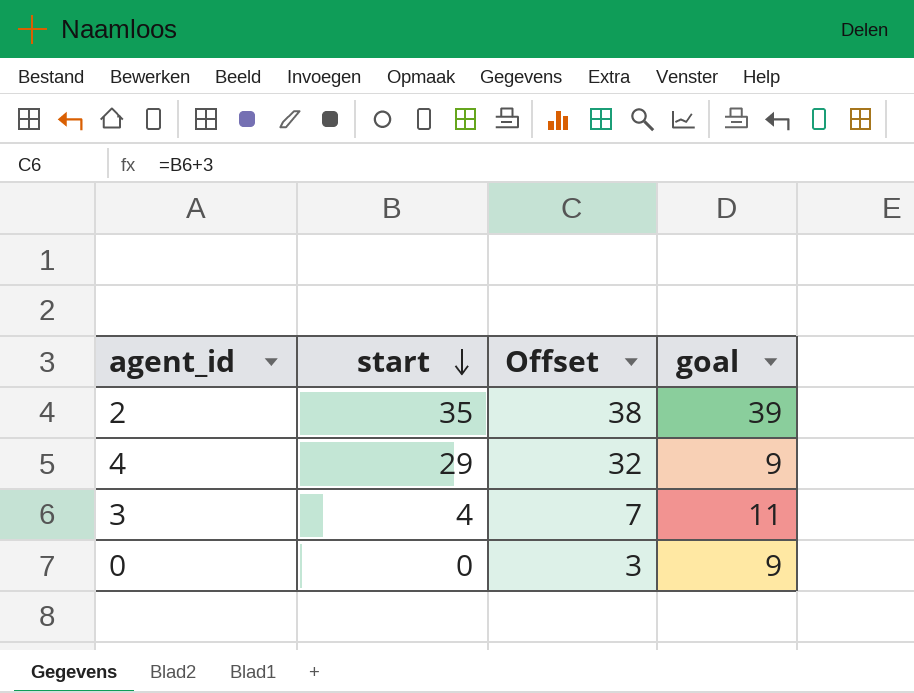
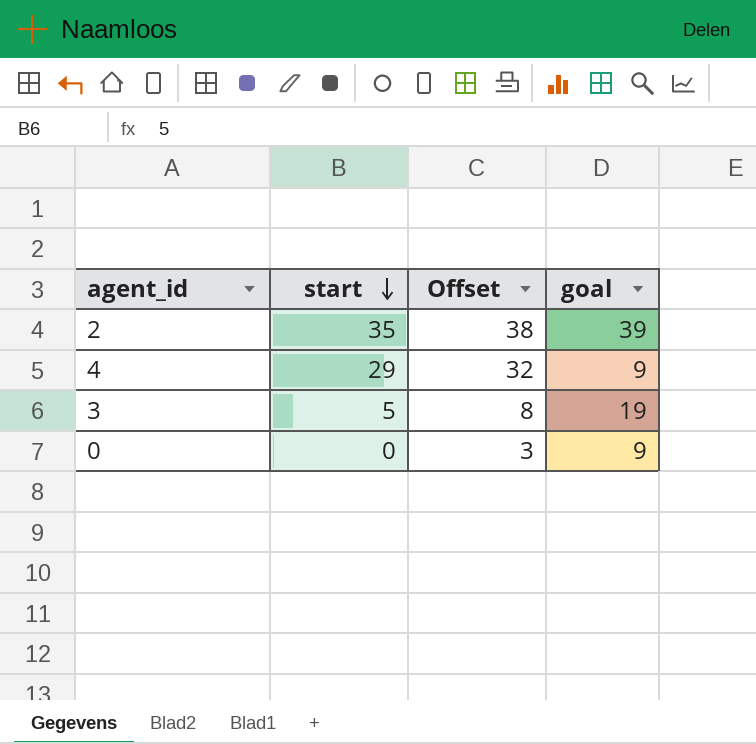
3 | start: 4 -> 5
3 | Offset: 7 -> 8
3 | goal: 11 -> 19

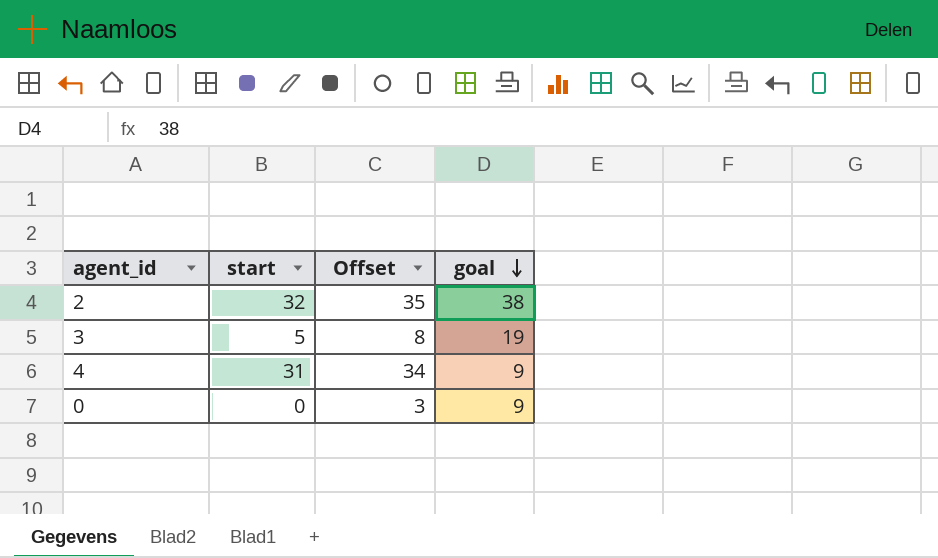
row order: start descending -> goal descending
2 | start: 35 -> 32
2 | Offset: 38 -> 35
2 | goal: 39 -> 38
4 | start: 29 -> 31
4 | Offset: 32 -> 34

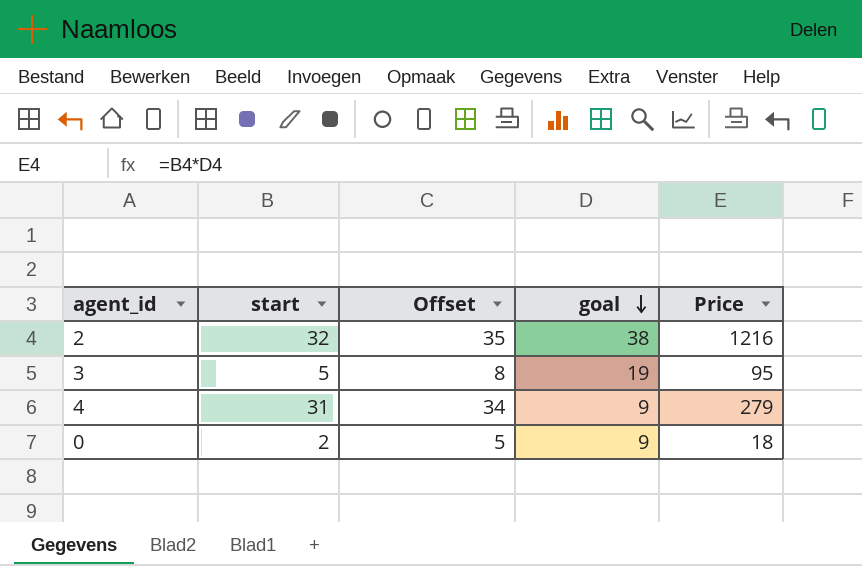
column Price | formula: none -> [start] * [goal]
0 | start: 0 -> 2
0 | Offset: 3 -> 5

